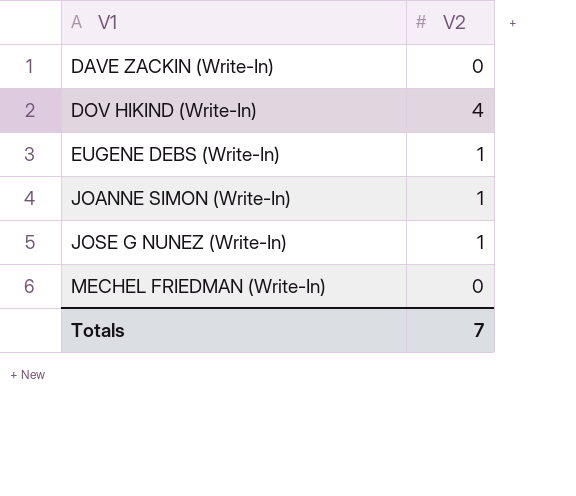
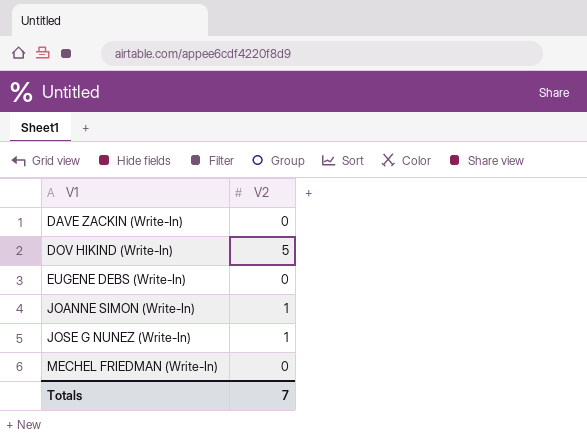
DOV HIKIND (Write-In) | V2: 4 -> 5
EUGENE DEBS (Write-In) | V2: 1 -> 0

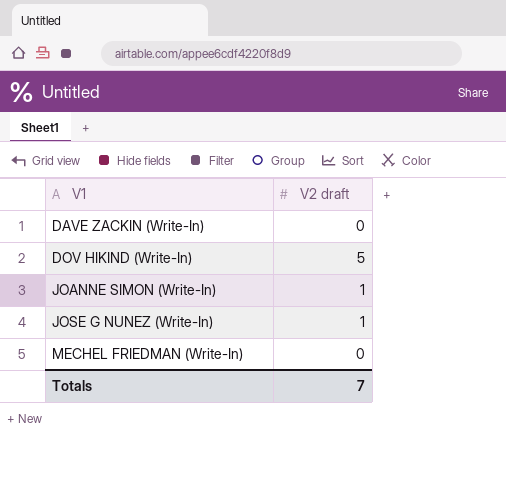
column name: V2 -> V2 draft
row EUGENE DEBS (Write-In): 0 -> none

